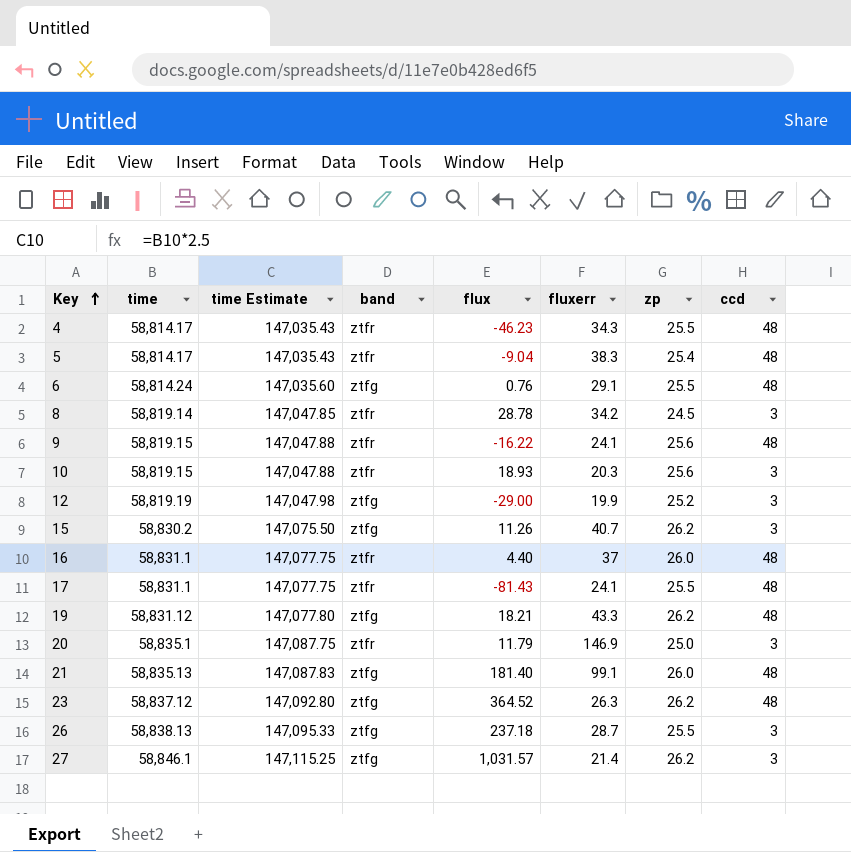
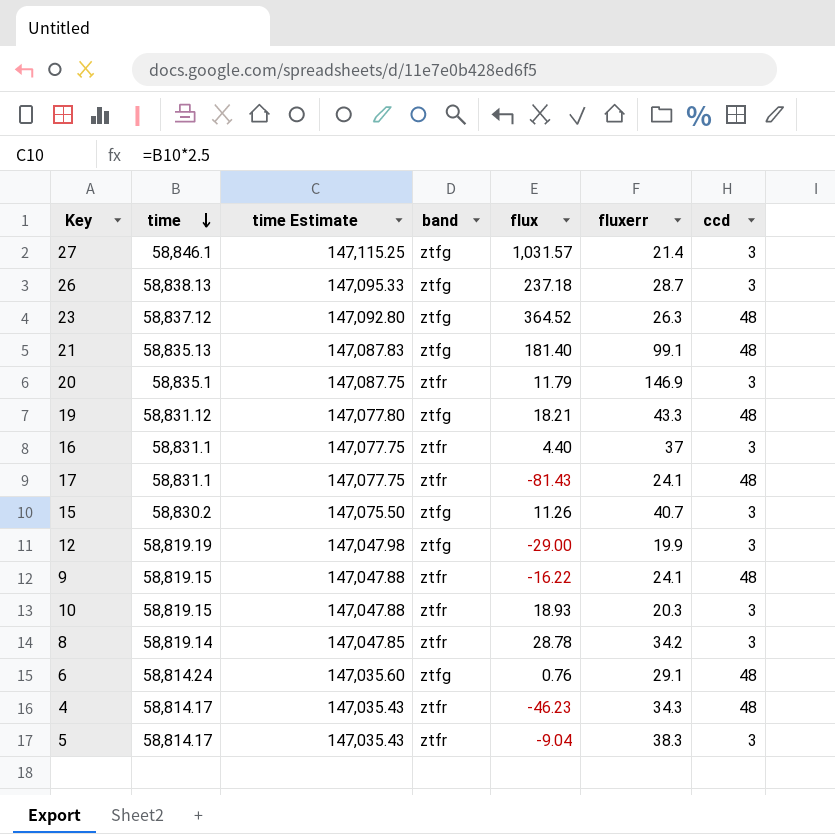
row order: Key ascending -> time descending
column zp | position: 7 -> none
16 | ccd: 48 -> 3
5 | ccd: 48 -> 3

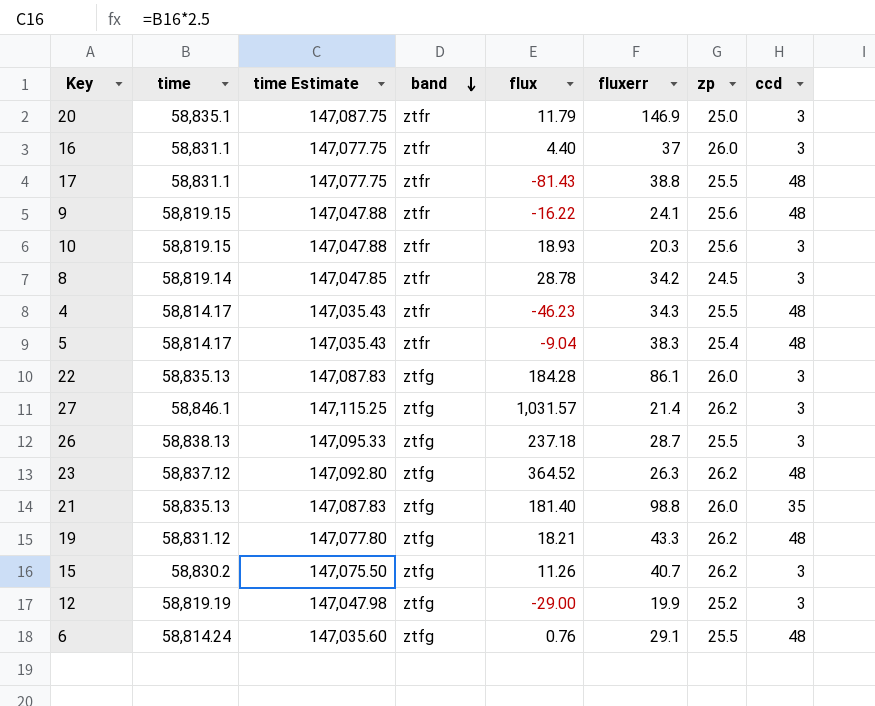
row order: time descending -> band descending
column zp | position: none -> 7
17 | fluxerr: 24.1 -> 38.8
5 | ccd: 3 -> 48
row 22: none -> 58,835.13 | 147,087.83 | ztfg | 184.28 | 86.1 | 26.0 | 3
21 | fluxerr: 99.1 -> 98.8
21 | ccd: 48 -> 35

